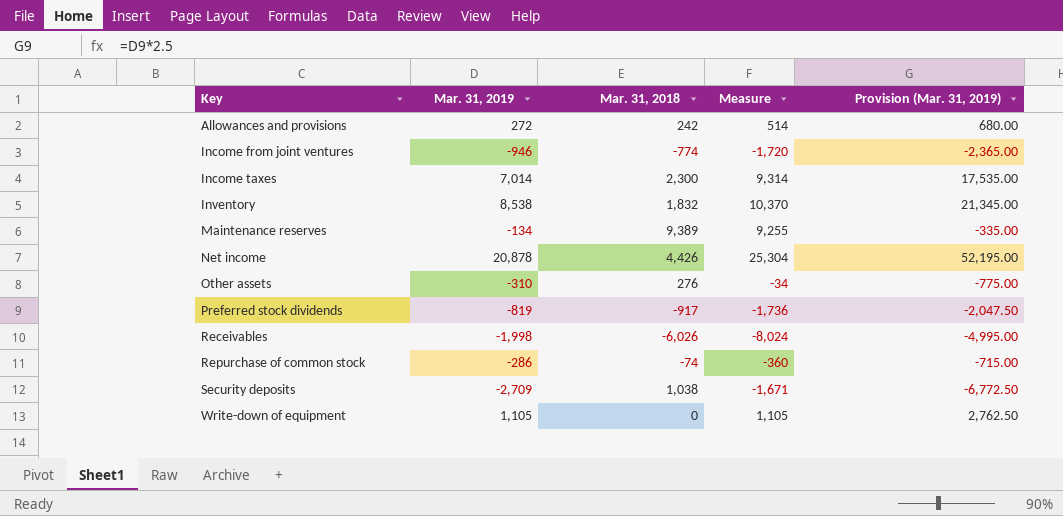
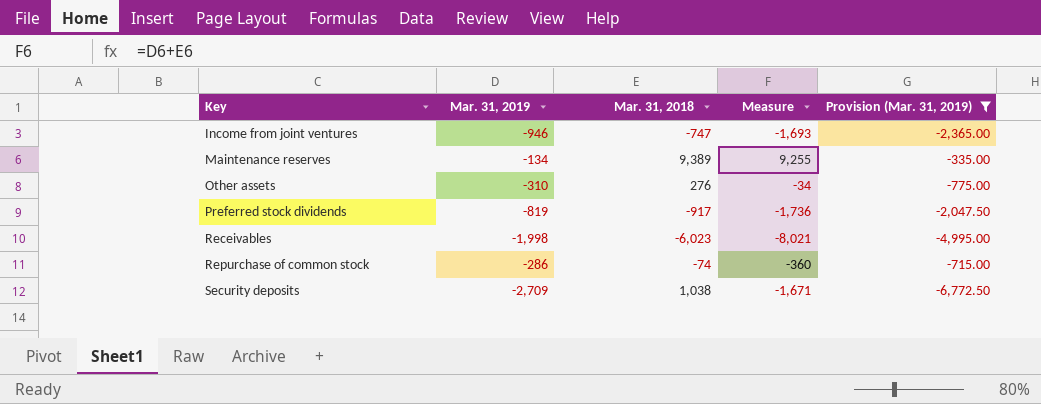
filter: none -> Provision (Mar. 31, 2019) <= -335.00
Income from joint ventures | Mar. 31, 2018: -774 -> -747
Income from joint ventures | Measure: -1,720 -> -1,693
Receivables | Mar. 31, 2018: -6,026 -> -6,023
Receivables | Measure: -8,024 -> -8,021

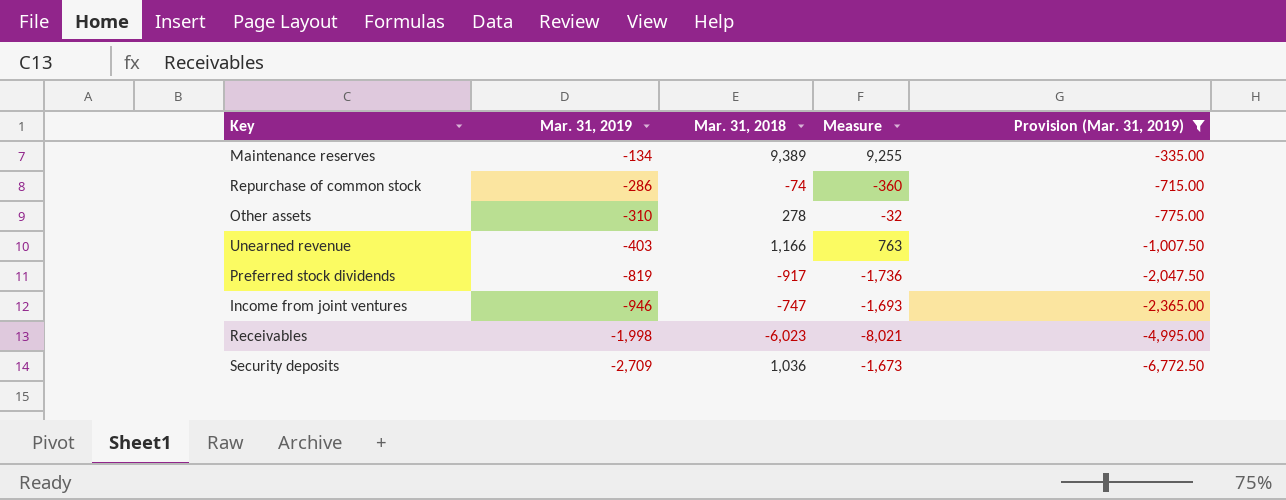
row order: Key ascending -> Mar. 31, 2019 descending
Other assets | Mar. 31, 2018: 276 -> 278
Other assets | Measure: -34 -> -32
row Unearned revenue: none -> -403 | 1,166 | 763 | -1,007.50
Security deposits | Mar. 31, 2018: 1,038 -> 1,036
Security deposits | Measure: -1,671 -> -1,673

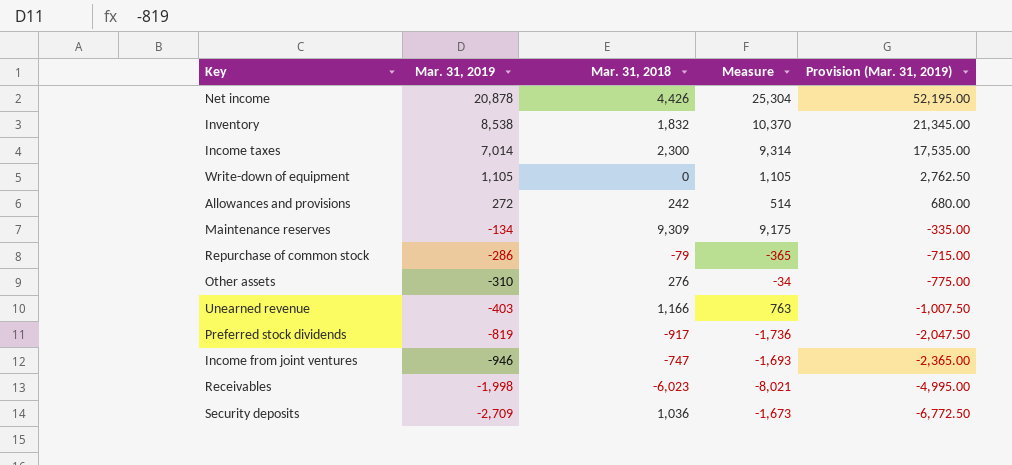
filter: Provision (Mar. 31, 2019) <= -335.00 -> none
Maintenance reserves | Mar. 31, 2018: 9,389 -> 9,309
Maintenance reserves | Measure: 9,255 -> 9,175
Repurchase of common stock | Mar. 31, 2018: -74 -> -79
Repurchase of common stock | Measure: -360 -> -365
Other assets | Mar. 31, 2018: 278 -> 276
Other assets | Measure: -32 -> -34

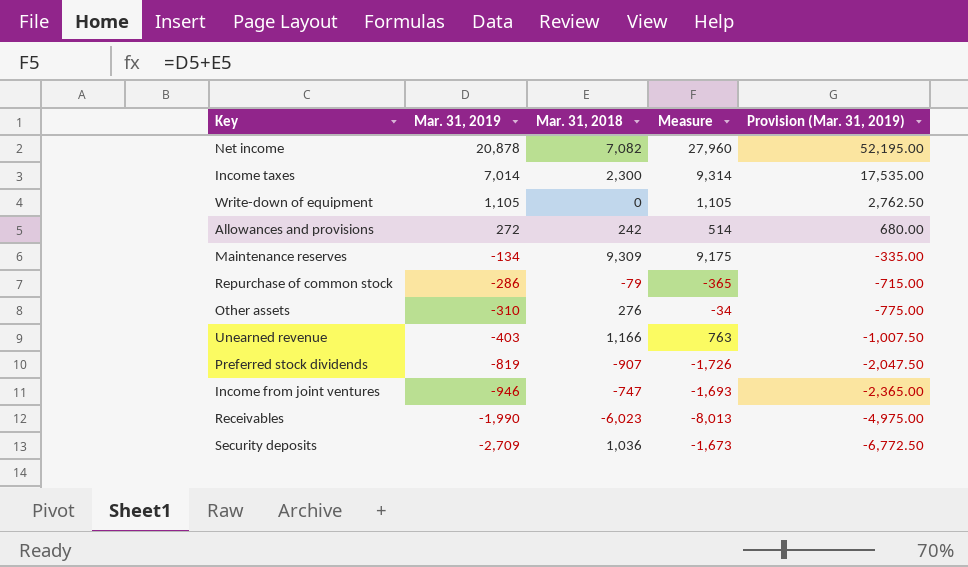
row Inventory: 8,538 | 1,832 | 10,370 | 21,345.00 -> none
Net income | Mar. 31, 2018: 4,426 -> 7,082
Net income | Measure: 25,304 -> 27,960
Preferred stock dividends | Mar. 31, 2018: -917 -> -907
Preferred stock dividends | Measure: -1,736 -> -1,726
Receivables | Mar. 31, 2019: -1,998 -> -1,990
Receivables | Measure: -8,021 -> -8,013
Receivables | Provision (Mar. 31, 2019): -4,995.00 -> -4,975.00

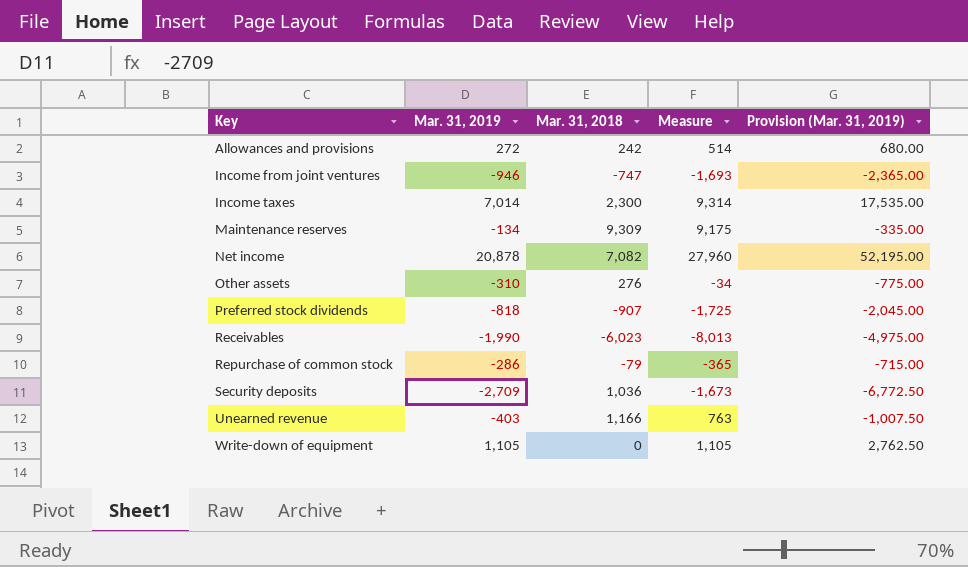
row order: Mar. 31, 2019 descending -> Key ascending
Preferred stock dividends | Mar. 31, 2019: -819 -> -818
Preferred stock dividends | Measure: -1,726 -> -1,725
Preferred stock dividends | Provision (Mar. 31, 2019): -2,047.50 -> -2,045.00

